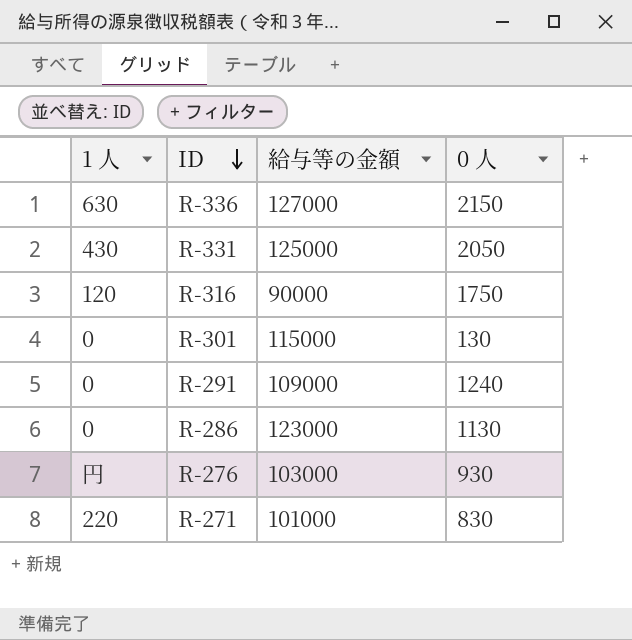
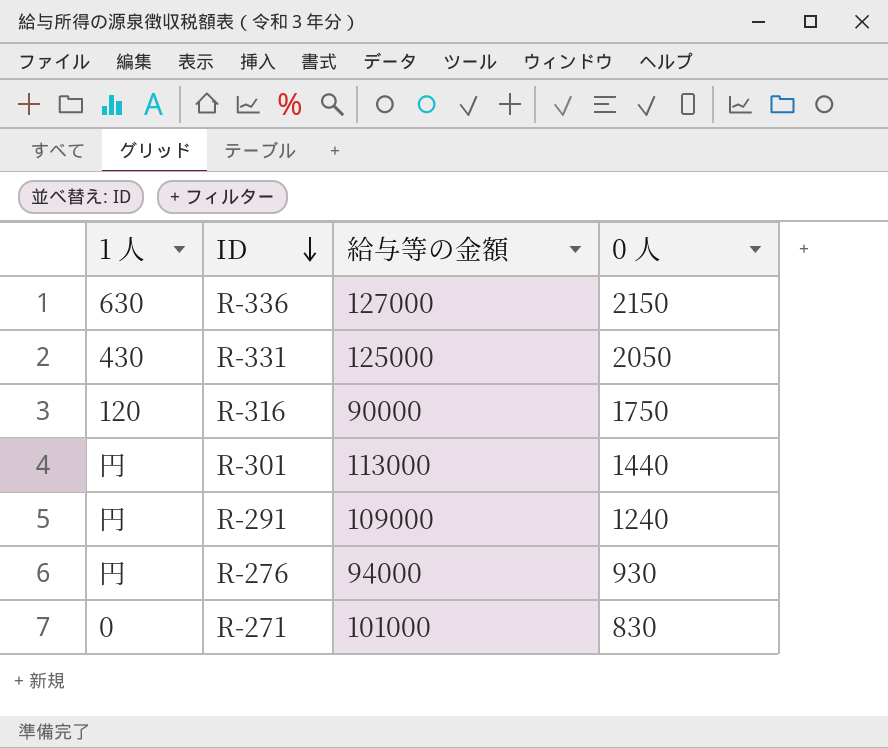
row R-286: 0 | 123000 | 1130 -> none
R-301 | 1 人: 0 -> 円
R-301 | 給与等の金額: 115000 -> 113000
R-301 | 0 人: 130 -> 1440
R-291 | 1 人: 0 -> 円
R-276 | 給与等の金額: 103000 -> 94000
R-271 | 1 人: 220 -> 0

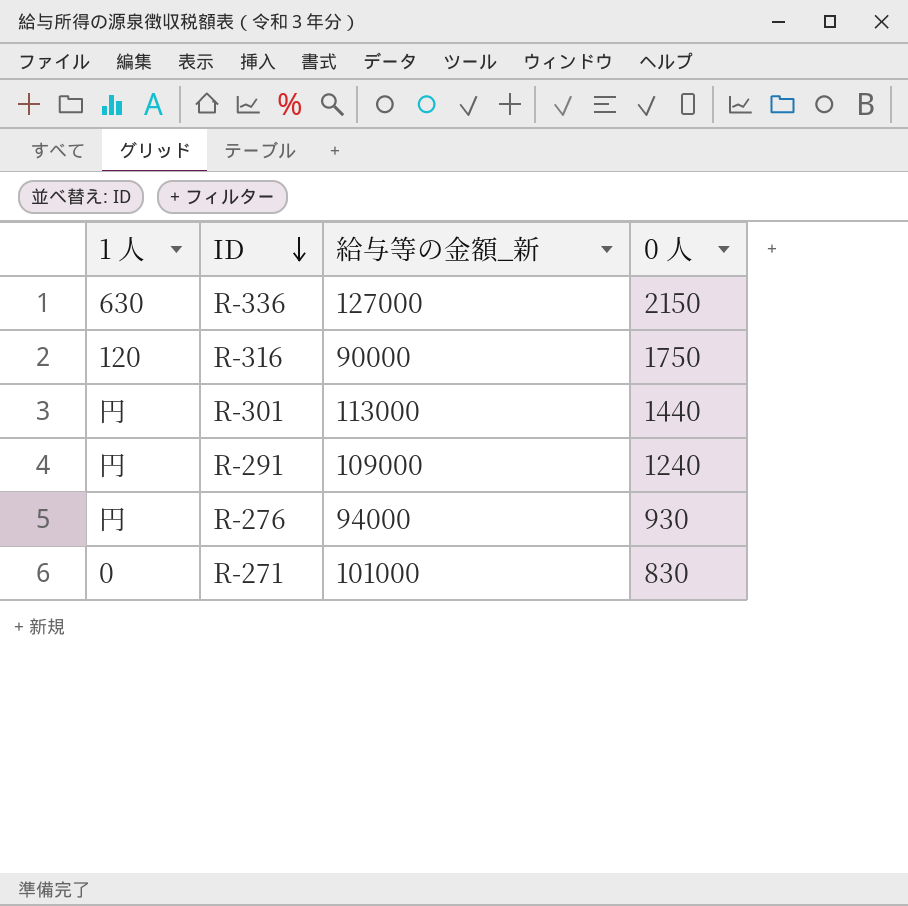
column name: 給与等の金額 -> 給与等の金額_新
row R-331: 430 | 125000 | 2050 -> none

